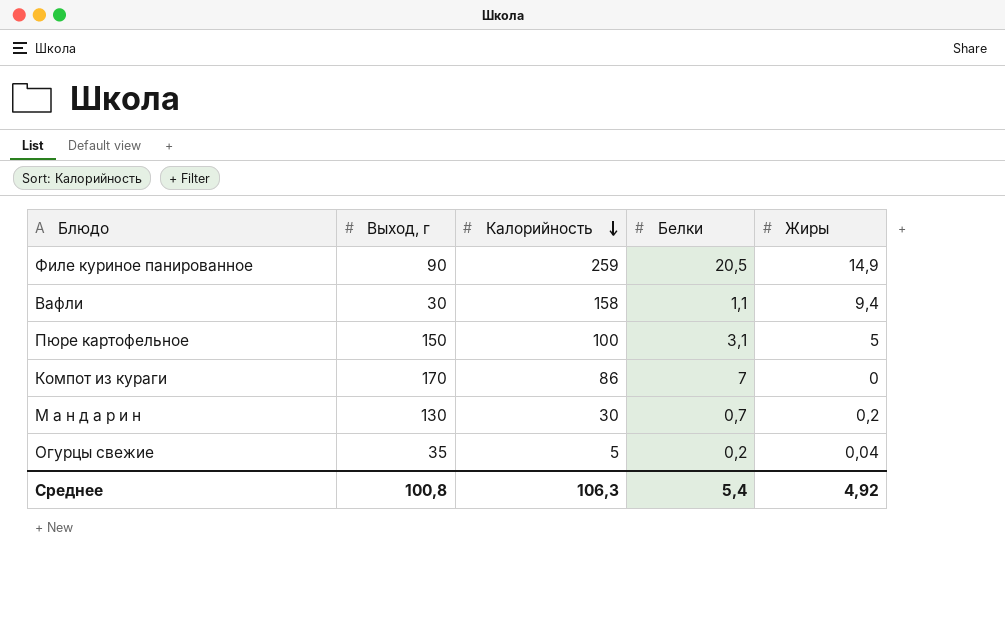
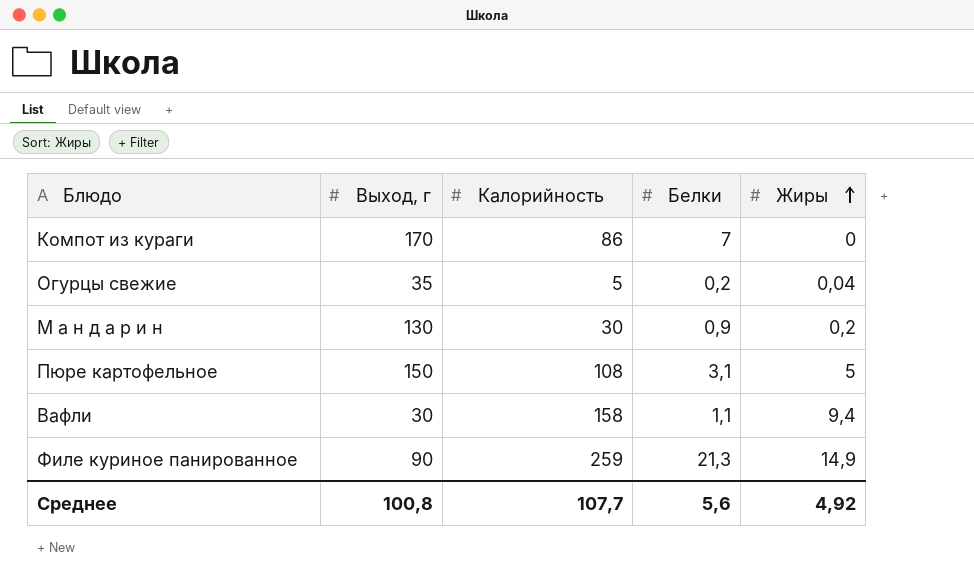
row order: Калорийность descending -> Жиры ascending
М а н д а р и н | Белки: 0,7 -> 0,9
Пюре картофельное | Калорийность: 100 -> 108
Филе куриное панированное | Белки: 20,5 -> 21,3
Среднее | Калорийность: 106,3 -> 107,7
Среднее | Белки: 5,4 -> 5,6

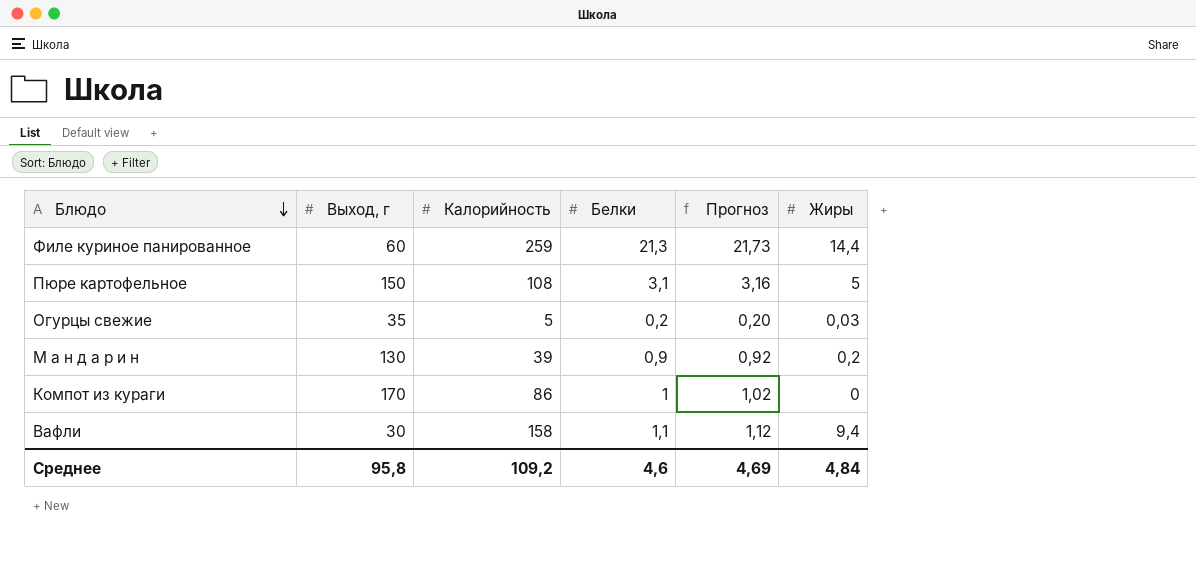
row order: Жиры ascending -> Блюдо descending
column Прогноз | formula: none -> [Белки] * 1,02
Филе куриное панированное | Выход, г: 90 -> 60
Филе куриное панированное | Жиры: 14,9 -> 14,4
Огурцы свежие | Жиры: 0,04 -> 0,03
М а н д а р и н | Калорийность: 30 -> 39
Компот из кураги | Белки: 7 -> 1
Среднее | Выход, г: 100,8 -> 95,8
Среднее | Калорийность: 107,7 -> 109,2
Среднее | Белки: 5,6 -> 4,6
Среднее | Жиры: 4,92 -> 4,84

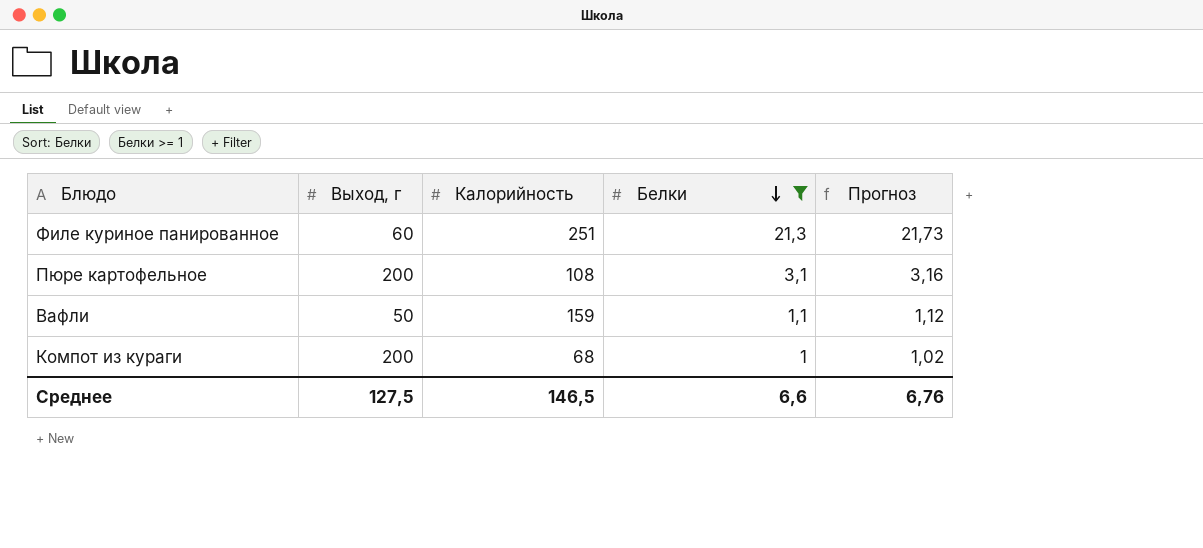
filter: none -> Белки >= 1
row order: Блюдо descending -> Белки descending
column Жиры | position: 6 -> none
Филе куриное панированное | Калорийность: 259 -> 251
Пюре картофельное | Выход, г: 150 -> 200
Вафли | Выход, г: 30 -> 50
Вафли | Калорийность: 158 -> 159
Компот из кураги | Выход, г: 170 -> 200
Компот из кураги | Калорийность: 86 -> 68
Среднее | Выход, г: 95,8 -> 127,5
Среднее | Калорийность: 109,2 -> 146,5
Среднее | Белки: 4,6 -> 6,6
Среднее | Прогноз: 4,69 -> 6,76

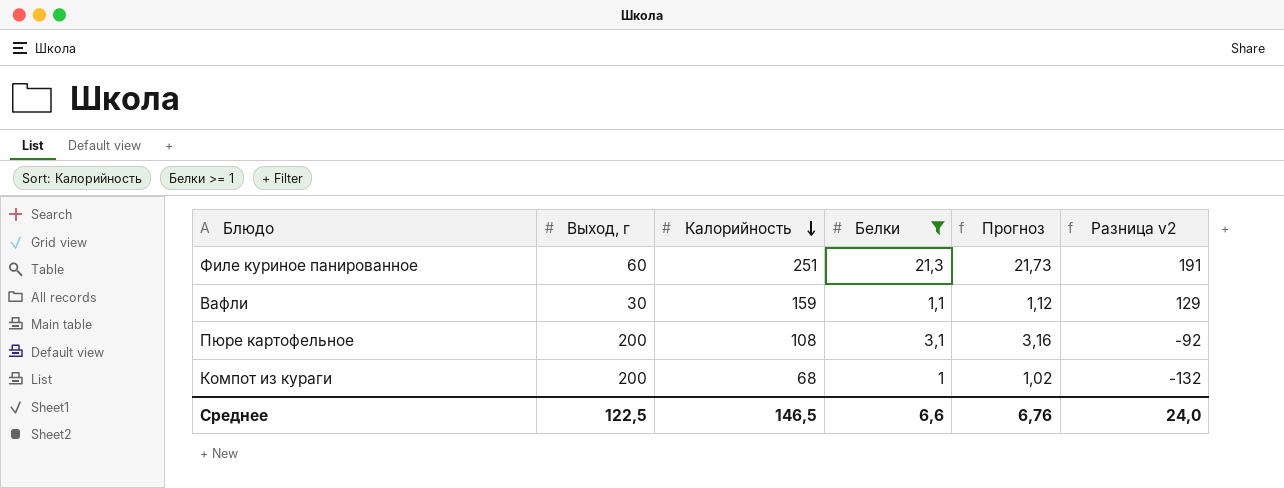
row order: Белки descending -> Калорийность descending
column Разница v2 | formula: none -> [Калорийность] - [Выход, г]
Вафли | Выход, г: 50 -> 30
Среднее | Выход, г: 127,5 -> 122,5

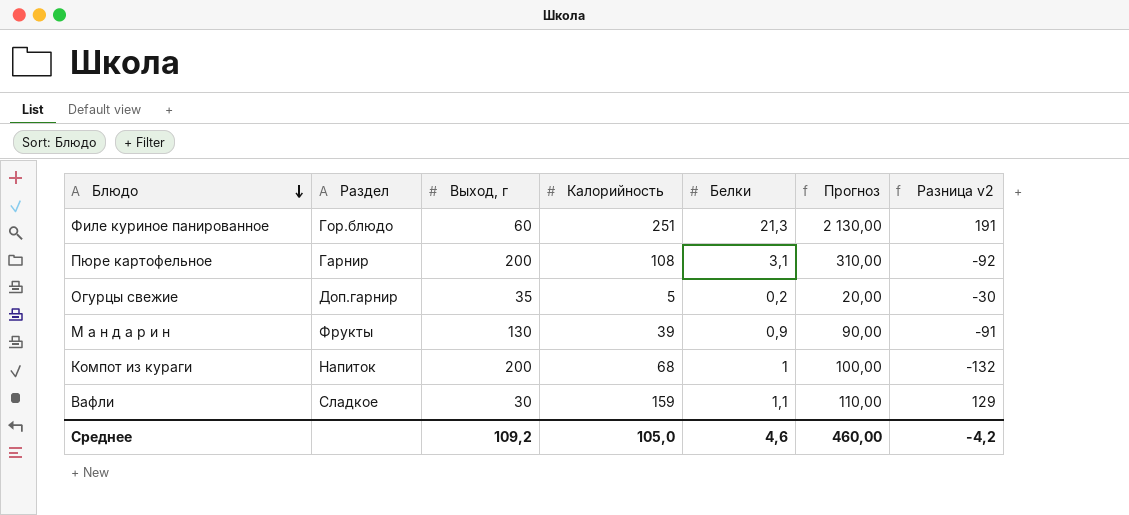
filter: Белки >= 1 -> none
row order: Калорийность descending -> Блюдо descending
column Раздел | position: none -> 2
column Прогноз | formula: [Белки] * 1,02 -> [Белки] * 100
Среднее | Выход, г: 122,5 -> 109,2
Среднее | Калорийность: 146,5 -> 105,0
Среднее | Белки: 6,6 -> 4,6
Среднее | Прогноз: 6,76 -> 460,00
Среднее | Разница v2: 24,0 -> -4,2

